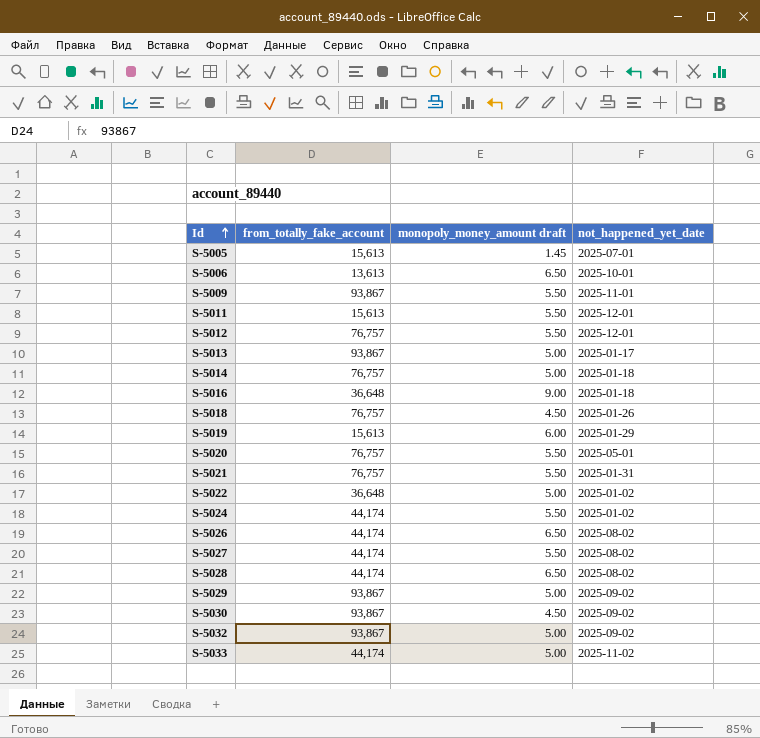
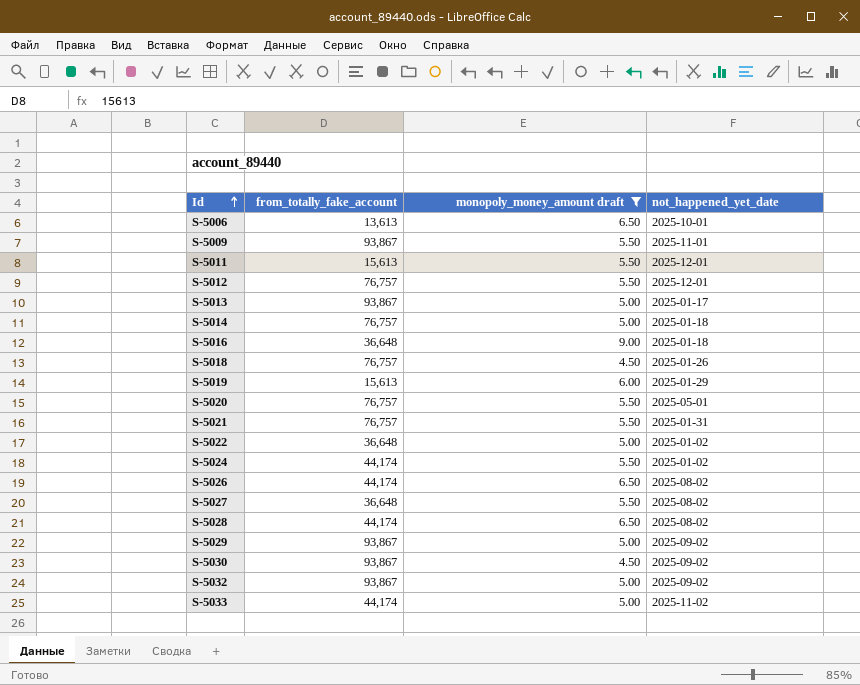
filter: none -> monopoly_money_amount draft != 1.45
S-5027 | from_totally_fake_account: 44,174 -> 36,648

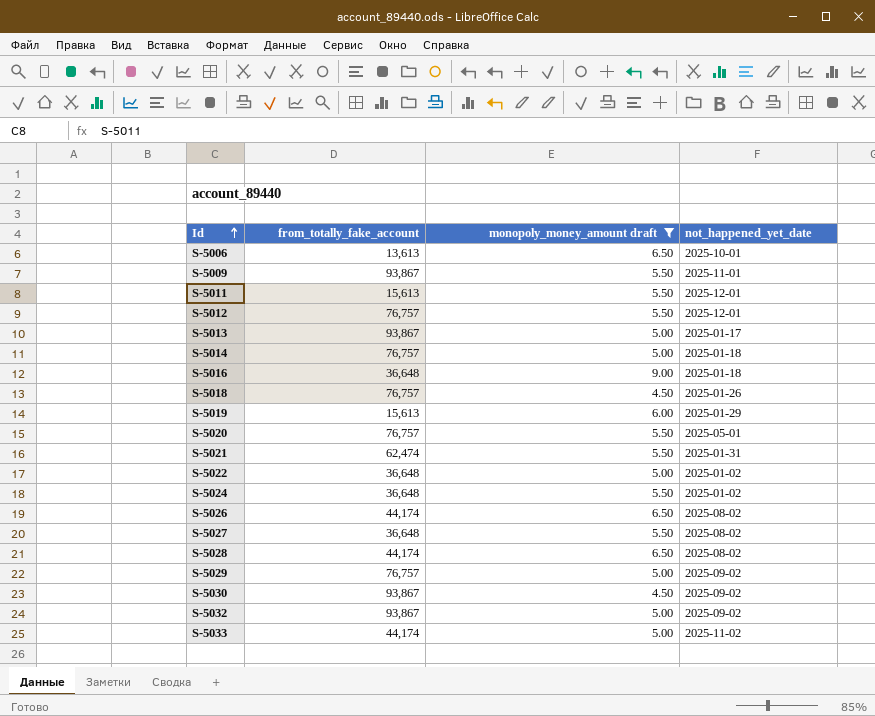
S-5021 | from_totally_fake_account: 76,757 -> 62,474
S-5024 | from_totally_fake_account: 44,174 -> 36,648
S-5029 | from_totally_fake_account: 93,867 -> 76,757

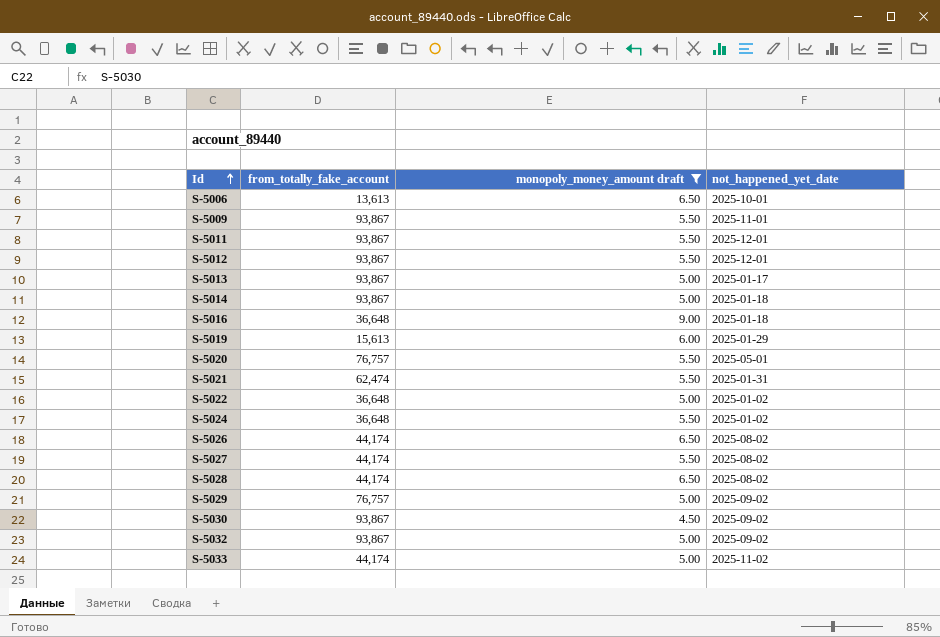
row S-5018: 76,757 | 4.50 | 2025-01-26 -> none
S-5011 | from_totally_fake_account: 15,613 -> 93,867
S-5012 | from_totally_fake_account: 76,757 -> 93,867
S-5014 | from_totally_fake_account: 76,757 -> 93,867
S-5027 | from_totally_fake_account: 36,648 -> 44,174

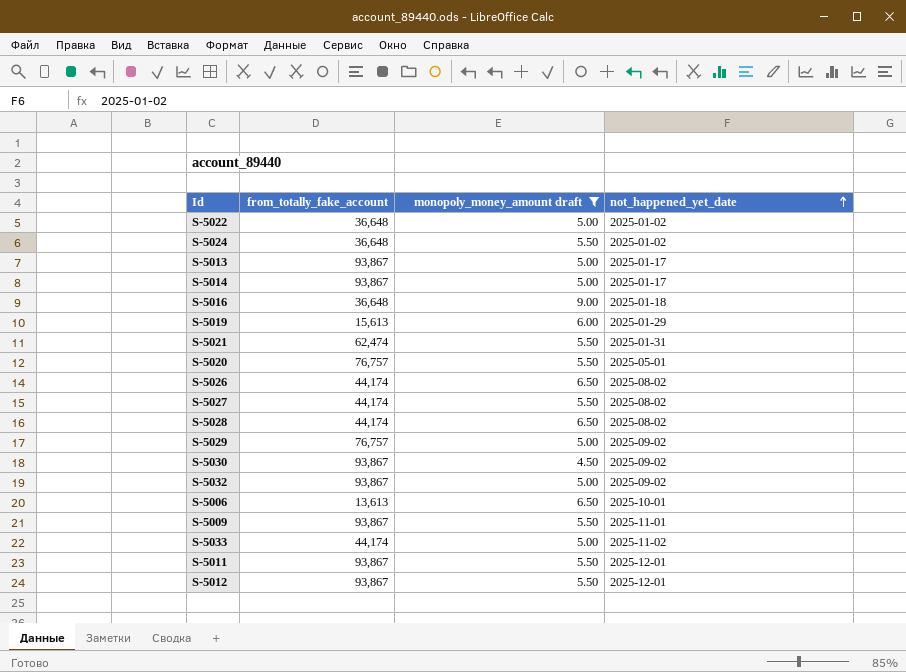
row order: Id ascending -> not_happened_yet_date ascending
S-5014 | not_happened_yet_date: 2025-01-18 -> 2025-01-17

